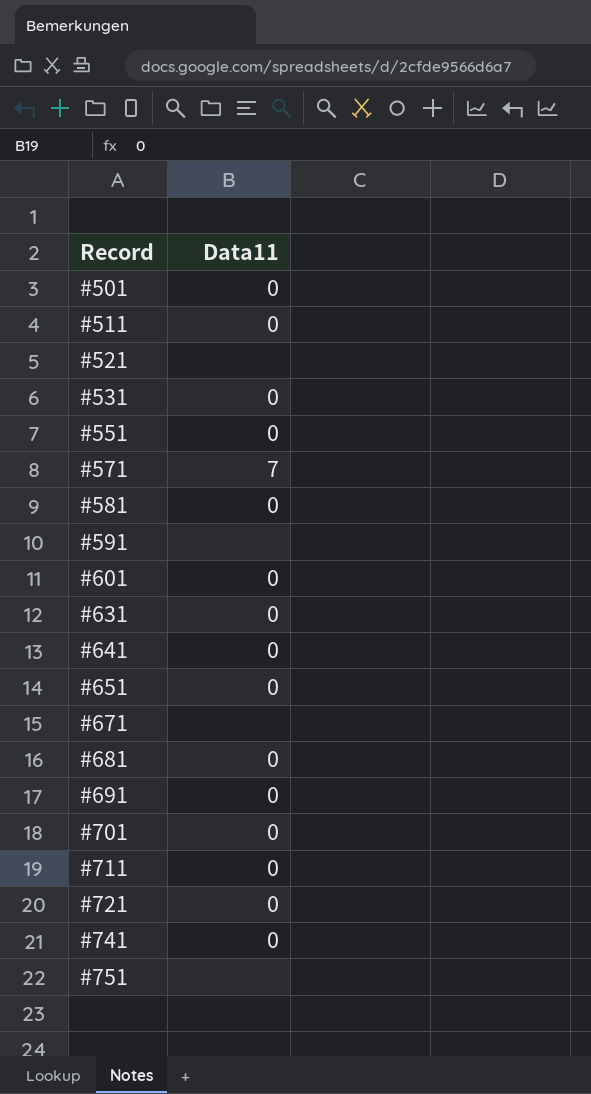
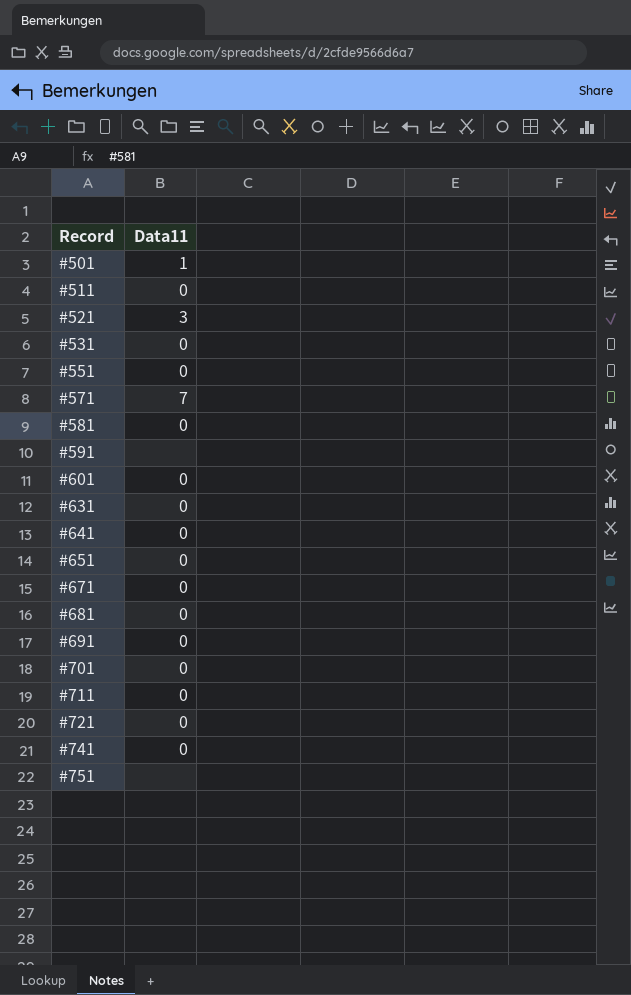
#501 | Data11: 0 -> 1
#521 | Data11: none -> 3
#671 | Data11: none -> 0

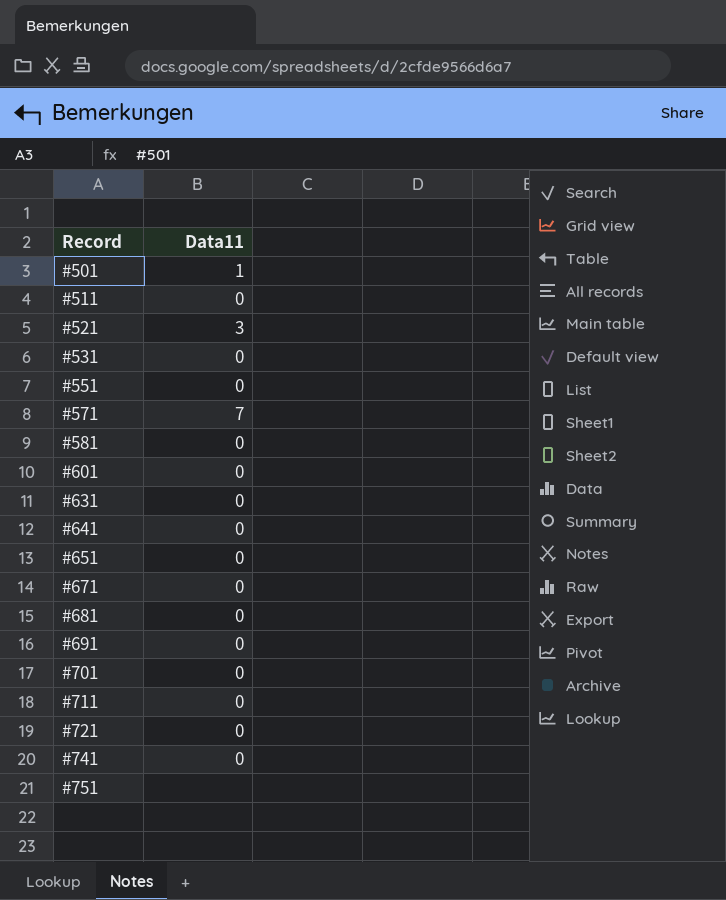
row #591: none -> none

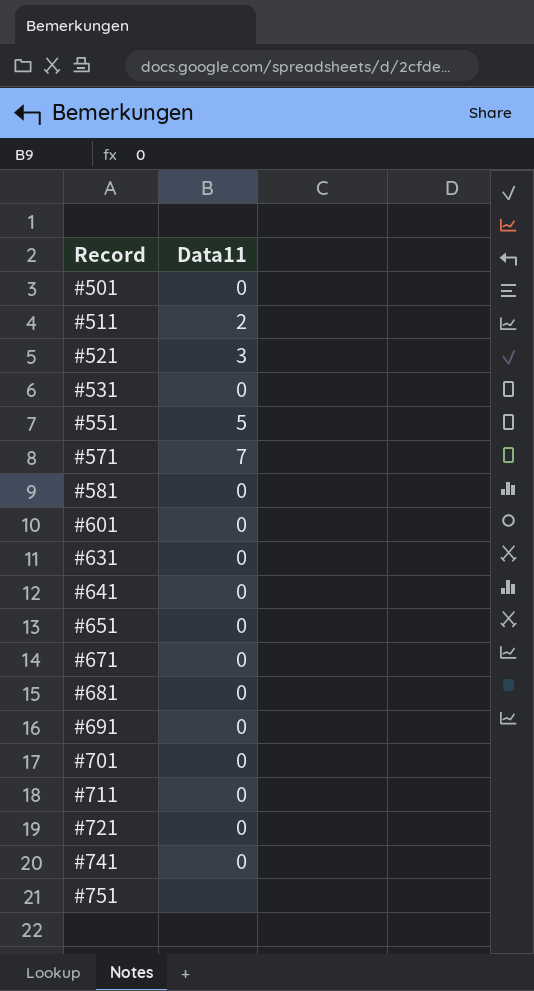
#501 | Data11: 1 -> 0
#511 | Data11: 0 -> 2
#551 | Data11: 0 -> 5

